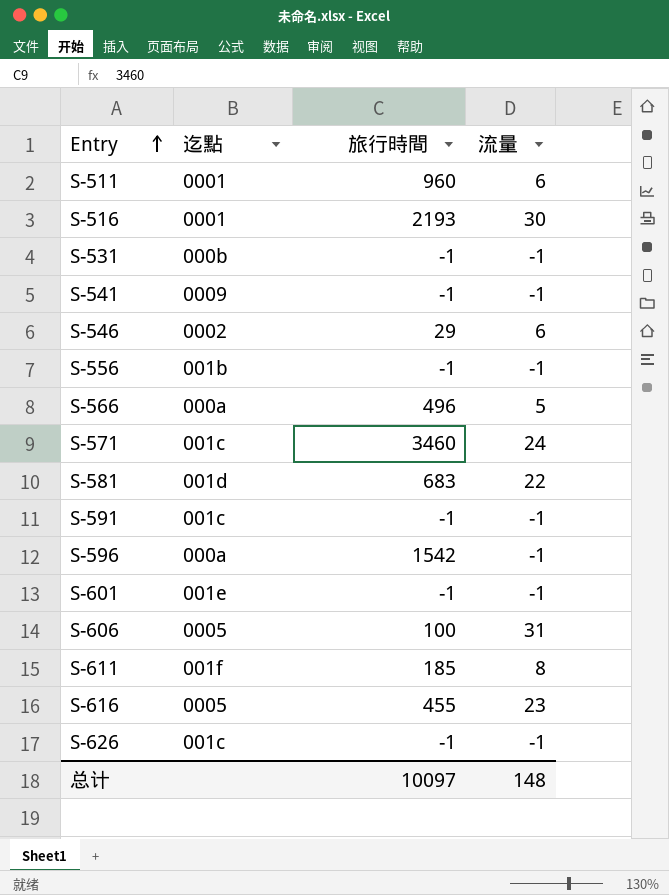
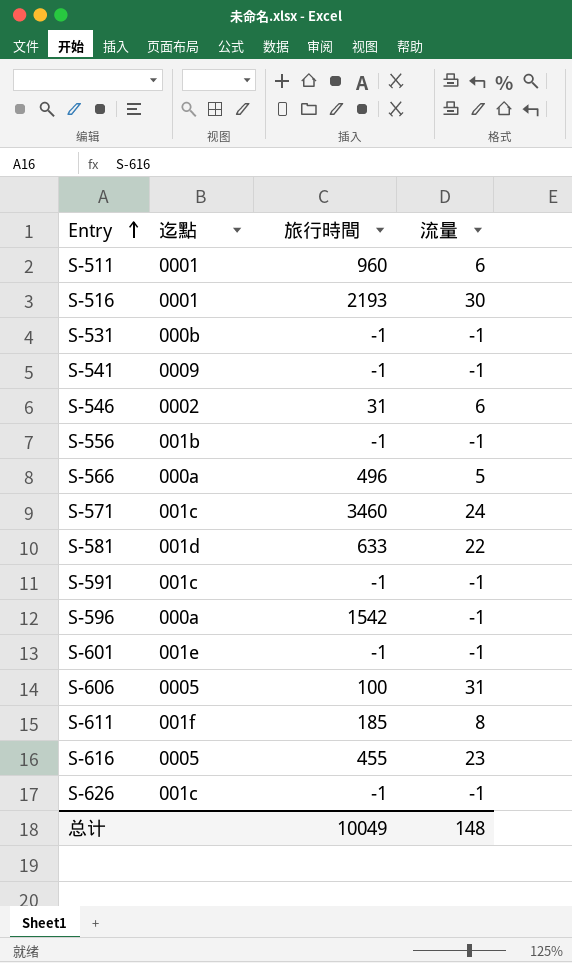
S-546 | 旅行時間: 29 -> 31
S-581 | 旅行時間: 683 -> 633
总计 | 旅行時間: 10097 -> 10049

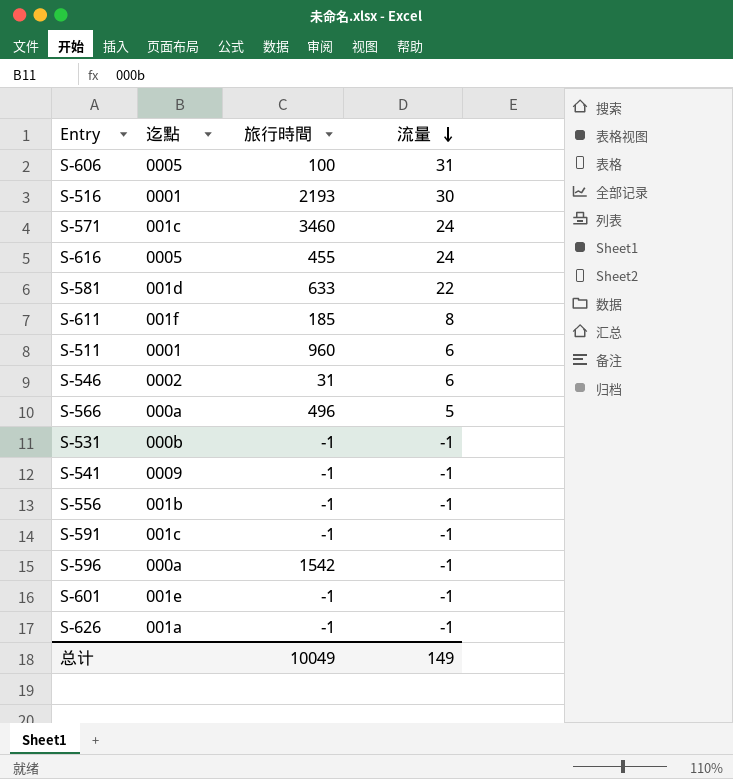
row order: Entry ascending -> 流量 descending
S-616 | 流量: 23 -> 24
S-626 | 迄點: 001c -> 001a
总计 | 流量: 148 -> 149

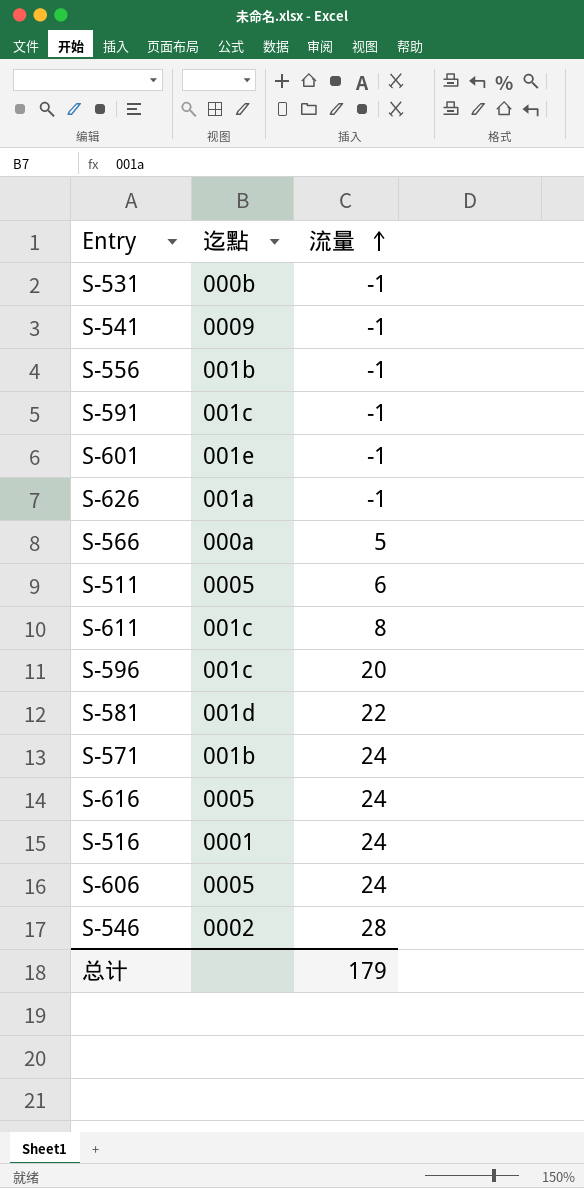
row order: 流量 descending -> 流量 ascending
column 旅行時間 | position: 3 -> none
S-511 | 迄點: 0001 -> 0005
S-611 | 迄點: 001f -> 001c
S-596 | 迄點: 000a -> 001c
S-596 | 流量: -1 -> 20
S-571 | 迄點: 001c -> 001b
S-516 | 流量: 30 -> 24
S-606 | 流量: 31 -> 24
S-546 | 流量: 6 -> 28
总计 | 流量: 149 -> 179

